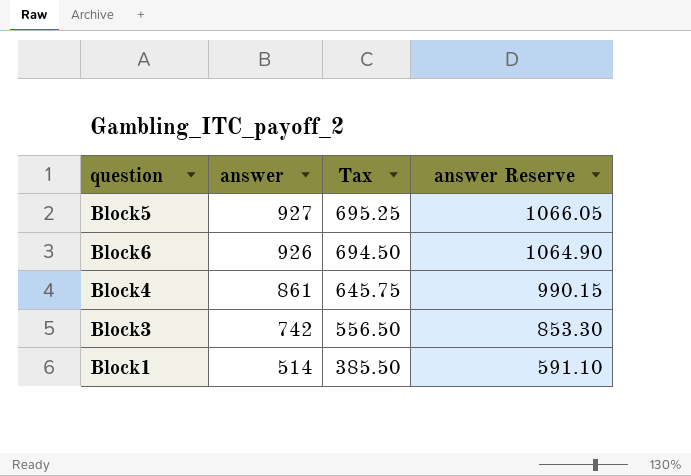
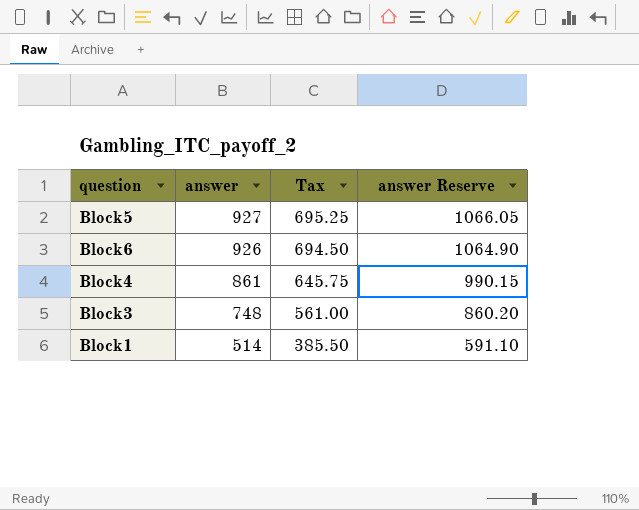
Block3 | answer: 742 -> 748
Block3 | Tax: 556.50 -> 561.00
Block3 | answer Reserve: 853.30 -> 860.20

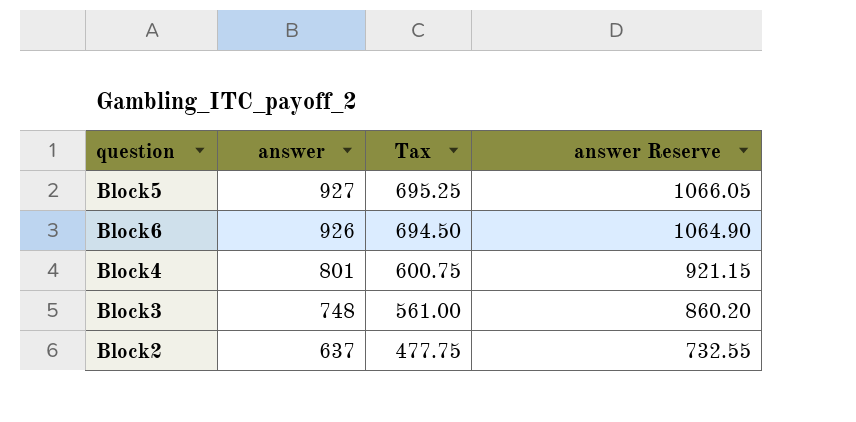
row Block1: 514 | 385.50 | 591.10 -> none
Block4 | answer: 861 -> 801
Block4 | Tax: 645.75 -> 600.75
Block4 | answer Reserve: 990.15 -> 921.15
row Block2: none -> 637 | 477.75 | 732.55

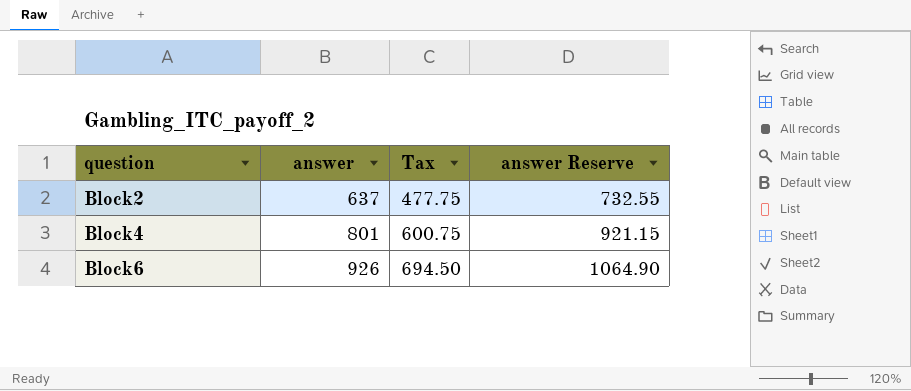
row order: answer descending -> question ascending
row Block5: 927 | 695.25 | 1066.05 -> none
row Block3: 748 | 561.00 | 860.20 -> none

